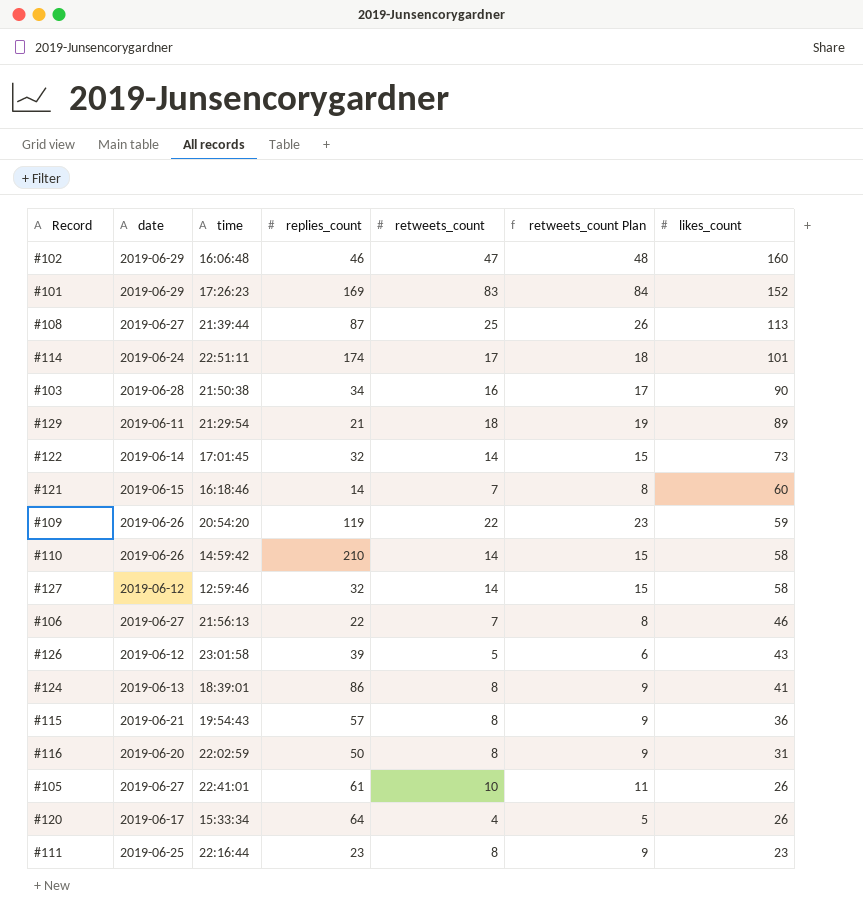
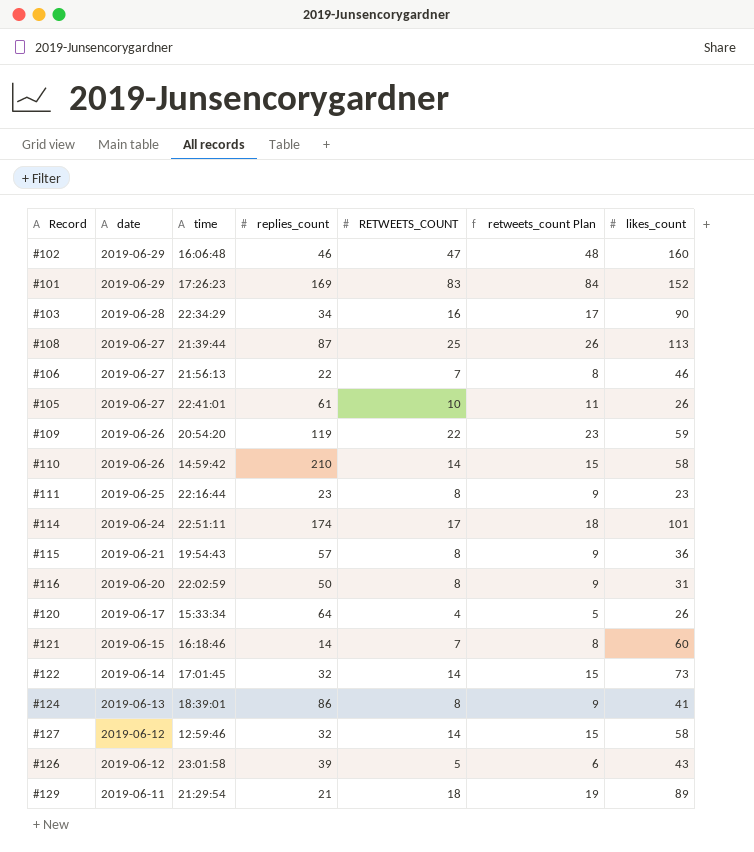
row order: likes_count descending -> date descending
column name: retweets_count -> RETWEETS_COUNT
#103 | time: 21:50:38 -> 22:34:29

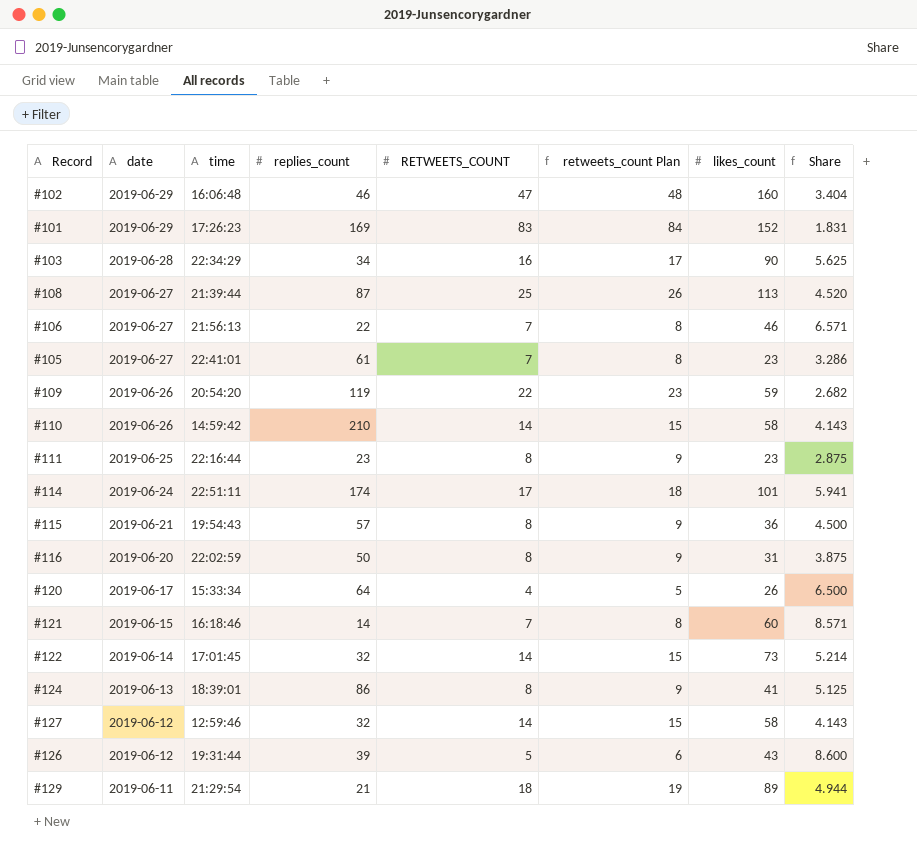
column Share | formula: none -> [likes_count] / [RETWEETS_COUNT]
#105 | RETWEETS_COUNT: 10 -> 7
#105 | retweets_count Plan: 11 -> 8
#105 | likes_count: 26 -> 23
#126 | time: 23:01:58 -> 19:31:44

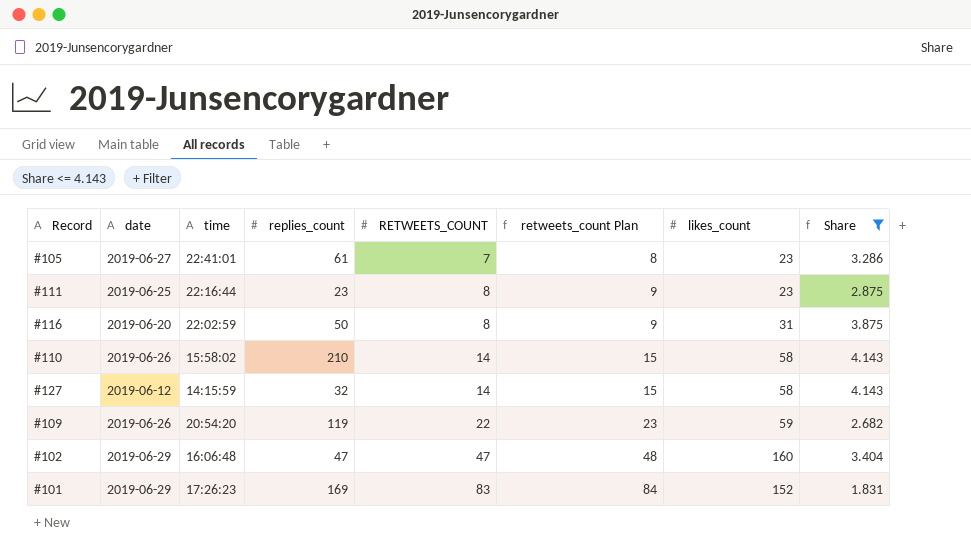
filter: none -> Share <= 4.143
row order: date descending -> RETWEETS_COUNT ascending
#110 | time: 14:59:42 -> 15:58:02
#127 | time: 12:59:46 -> 14:15:59
#102 | replies_count: 46 -> 47

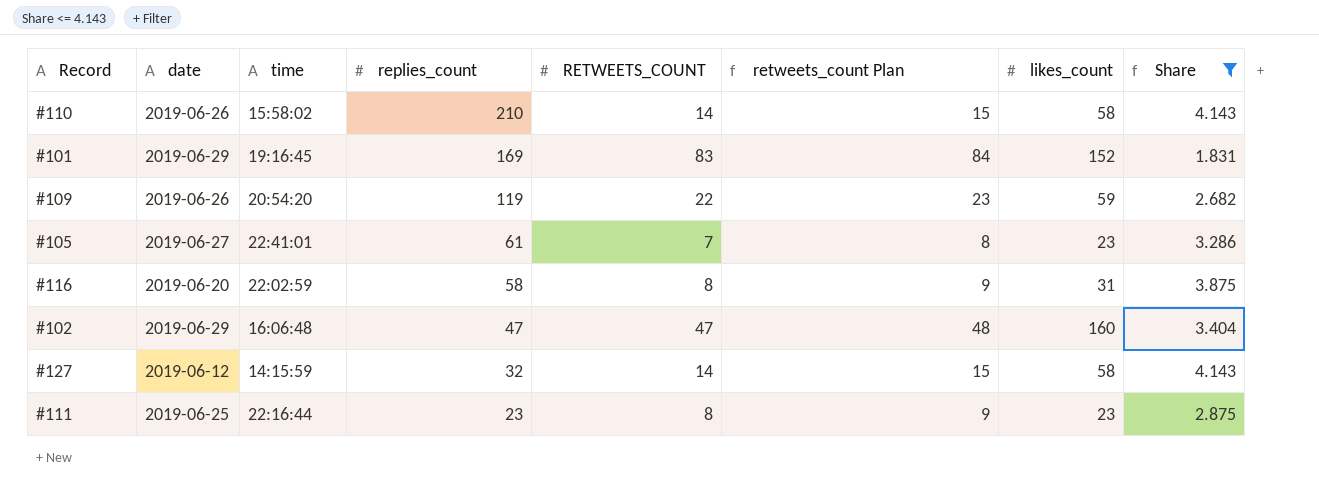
row order: RETWEETS_COUNT ascending -> replies_count descending
#101 | time: 17:26:23 -> 19:16:45
#116 | replies_count: 50 -> 58

